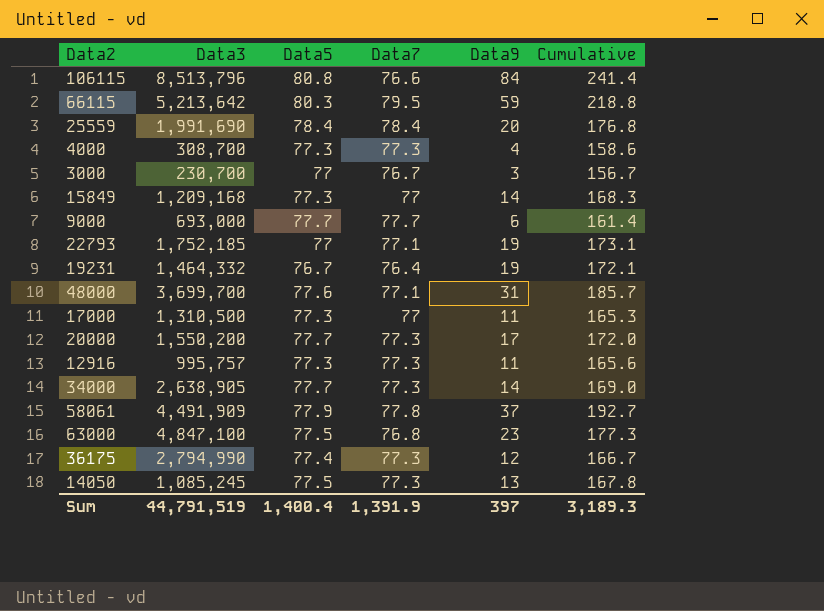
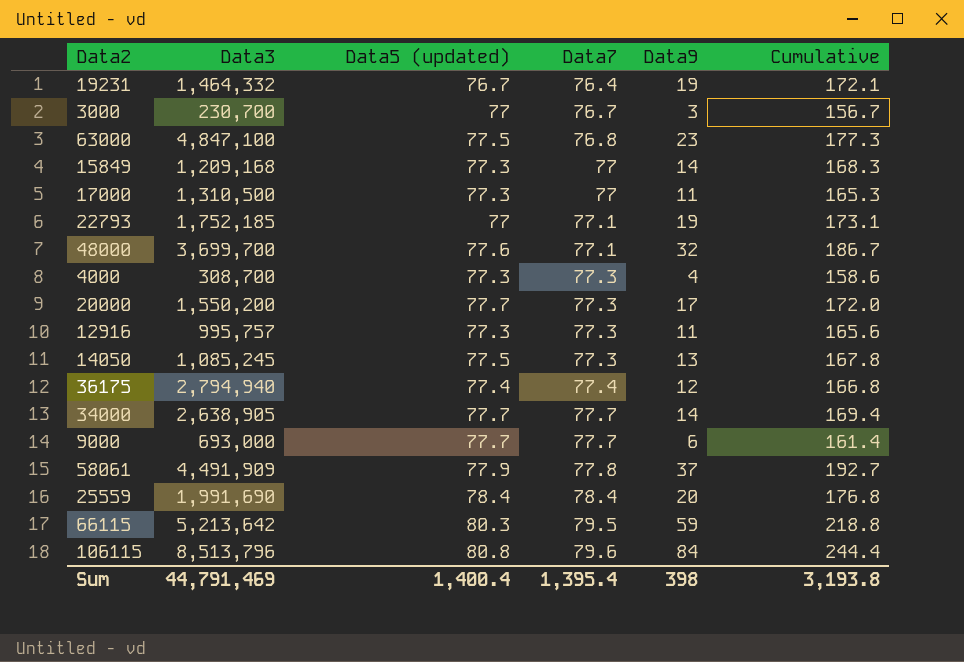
row order: none -> Data7 ascending
column name: Data5 -> Data5 (updated)
48000 | Data9: 31 -> 32
48000 | Cumulative: 185.7 -> 186.7
36175 | Data3: 2,794,990 -> 2,794,940
36175 | Data7: 77.3 -> 77.4
36175 | Cumulative: 166.7 -> 166.8
34000 | Data7: 77.3 -> 77.7
34000 | Cumulative: 169.0 -> 169.4
106115 | Data7: 76.6 -> 79.6
106115 | Cumulative: 241.4 -> 244.4
Sum | Data3: 44,791,519 -> 44,791,469
Sum | Data7: 1,391.9 -> 1,395.4
Sum | Data9: 397 -> 398
Sum | Cumulative: 3,189.3 -> 3,193.8

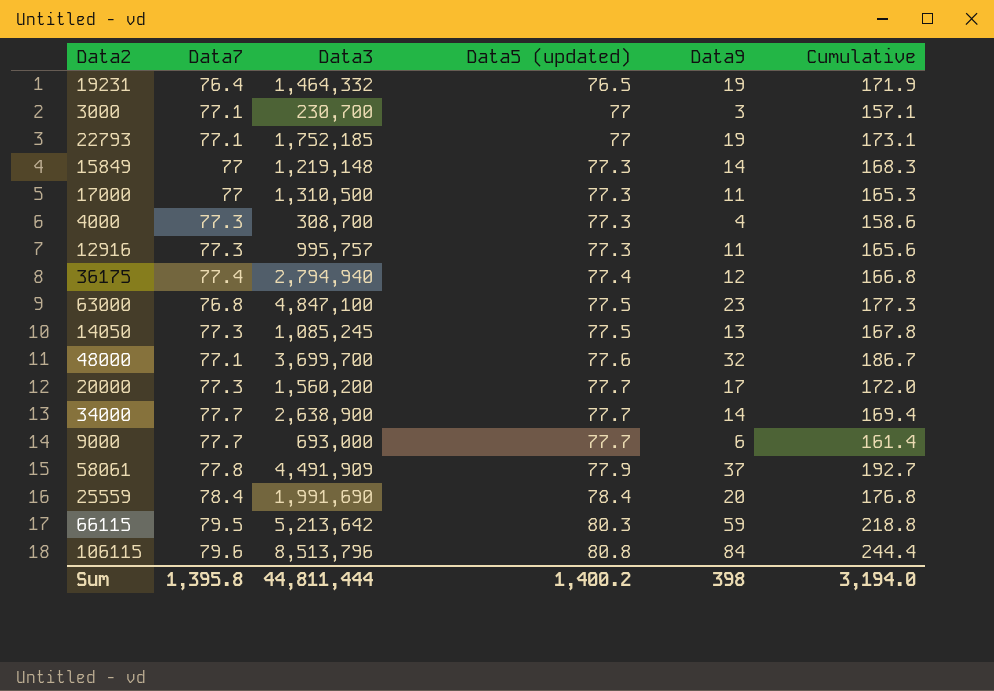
row order: Data7 ascending -> Data5 (updated) ascending
column Data7 | position: 4 -> 2
19231 | Data5 (updated): 76.7 -> 76.5
19231 | Cumulative: 172.1 -> 171.9
3000 | Data7: 76.7 -> 77.1
3000 | Cumulative: 156.7 -> 157.1
15849 | Data3: 1,209,168 -> 1,219,148
20000 | Data3: 1,550,200 -> 1,560,200
34000 | Data3: 2,638,905 -> 2,638,900
Sum | Data7: 1,395.4 -> 1,395.8
Sum | Data3: 44,791,469 -> 44,811,444
Sum | Data5 (updated): 1,400.4 -> 1,400.2
Sum | Cumulative: 3,193.8 -> 3,194.0

